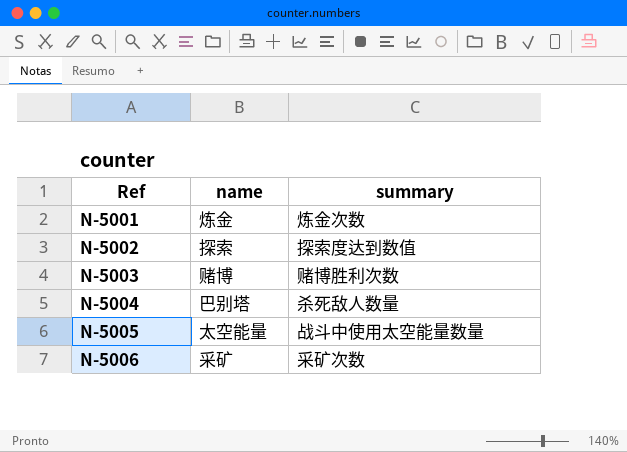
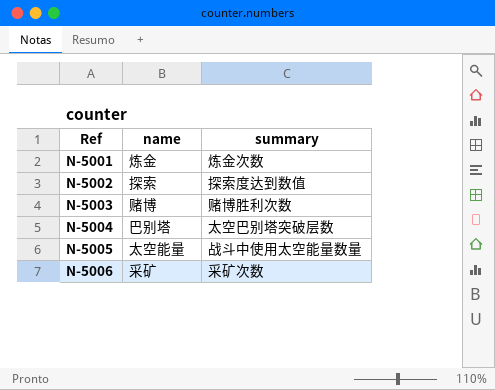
N-5004 | summary: 杀死敌人数量 -> 太空巴别塔突破层数

